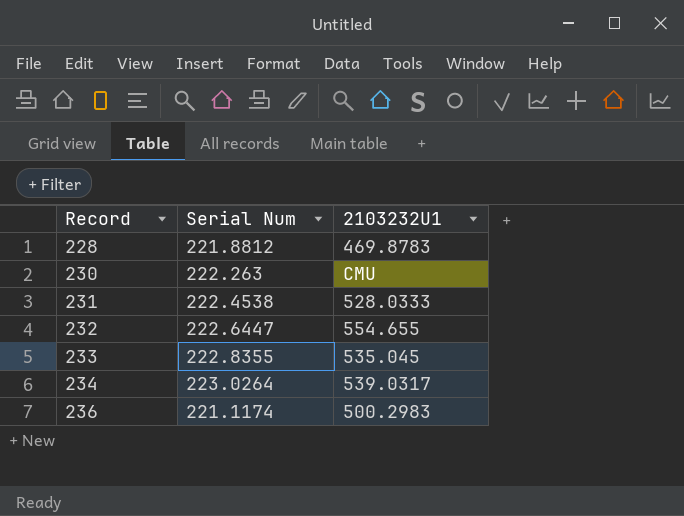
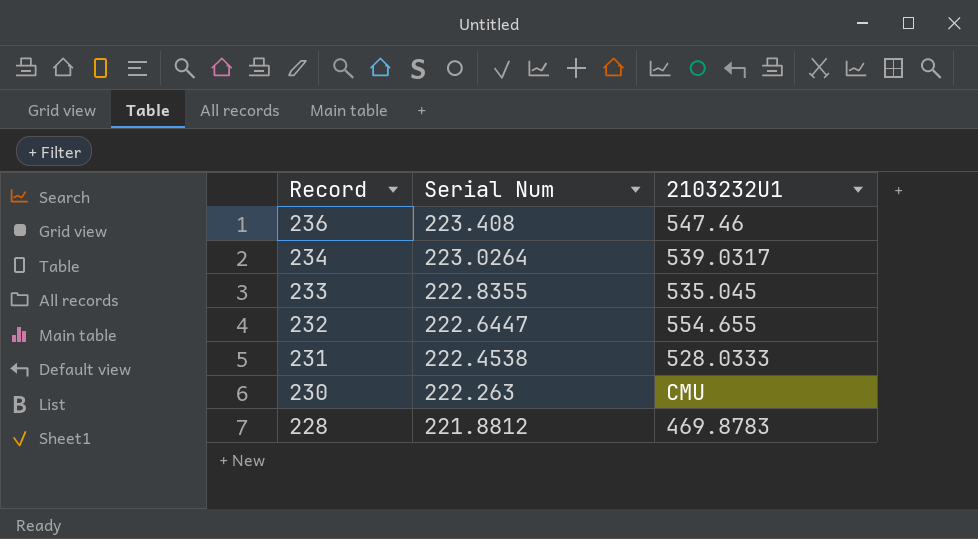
row order: Record ascending -> Record descending
236 | Serial Num: 221.1174 -> 223.408
236 | 2103232U1: 500.2983 -> 547.46

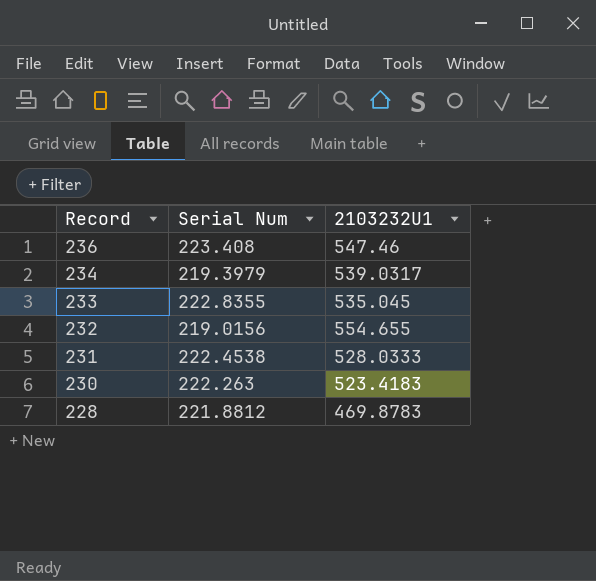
234 | Serial Num: 223.0264 -> 219.3979
232 | Serial Num: 222.6447 -> 219.0156
230 | 2103232U1: CMU -> 523.4183

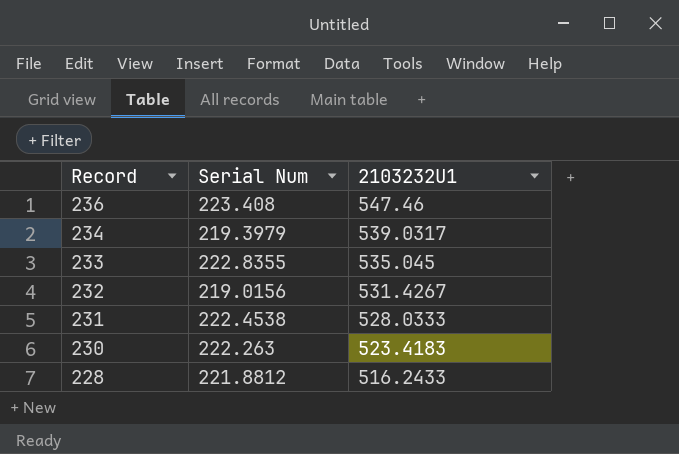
232 | 2103232U1: 554.655 -> 531.4267
228 | 2103232U1: 469.8783 -> 516.2433

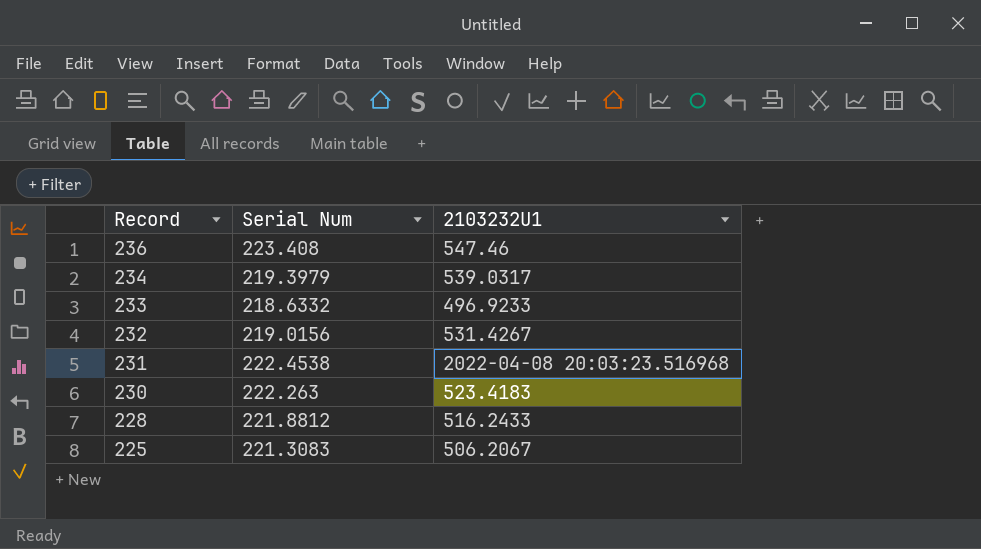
233 | Serial Num: 222.8355 -> 218.6332
233 | 2103232U1: 535.045 -> 496.9233
231 | 2103232U1: 528.0333 -> 2022-04-08 20:03:23.516968
row 225: none -> 221.3083 | 506.2067

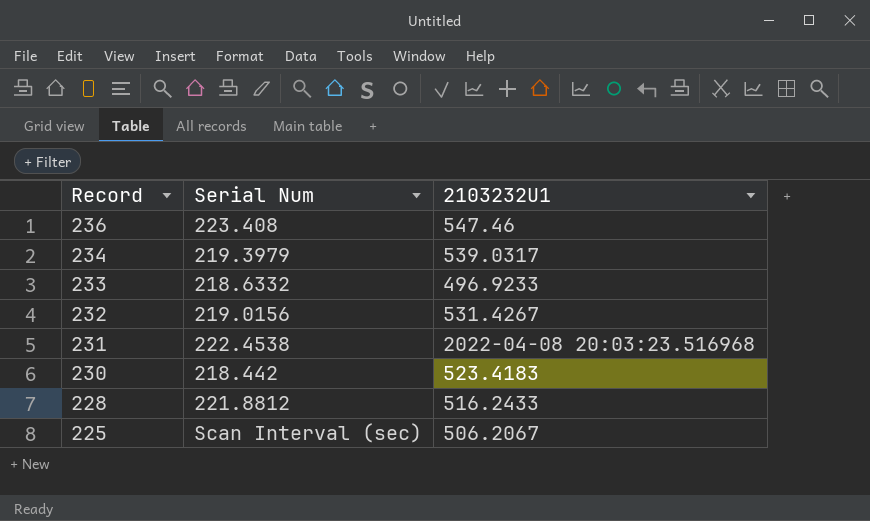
230 | Serial Num: 222.263 -> 218.442
225 | Serial Num: 221.3083 -> Scan Interval (sec)

